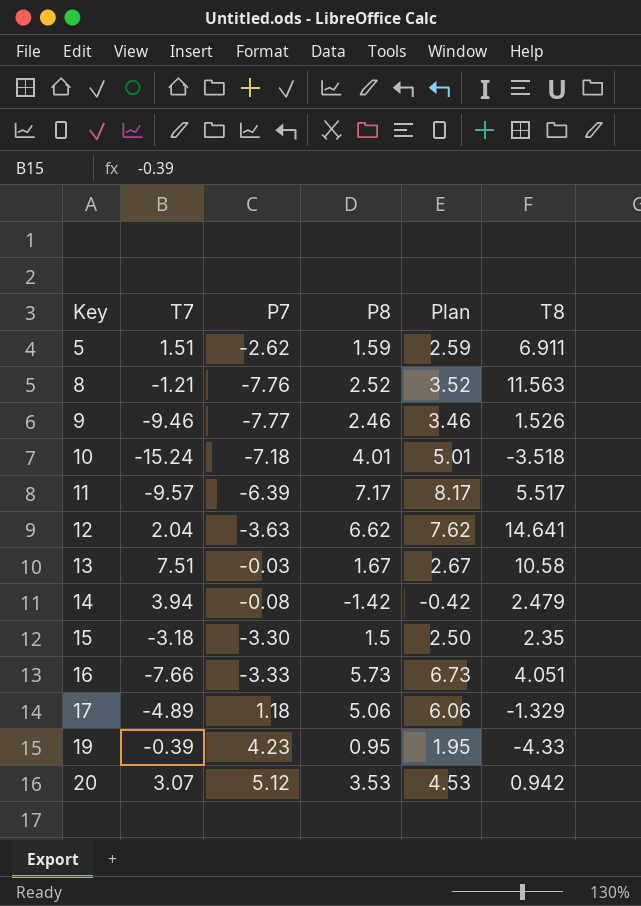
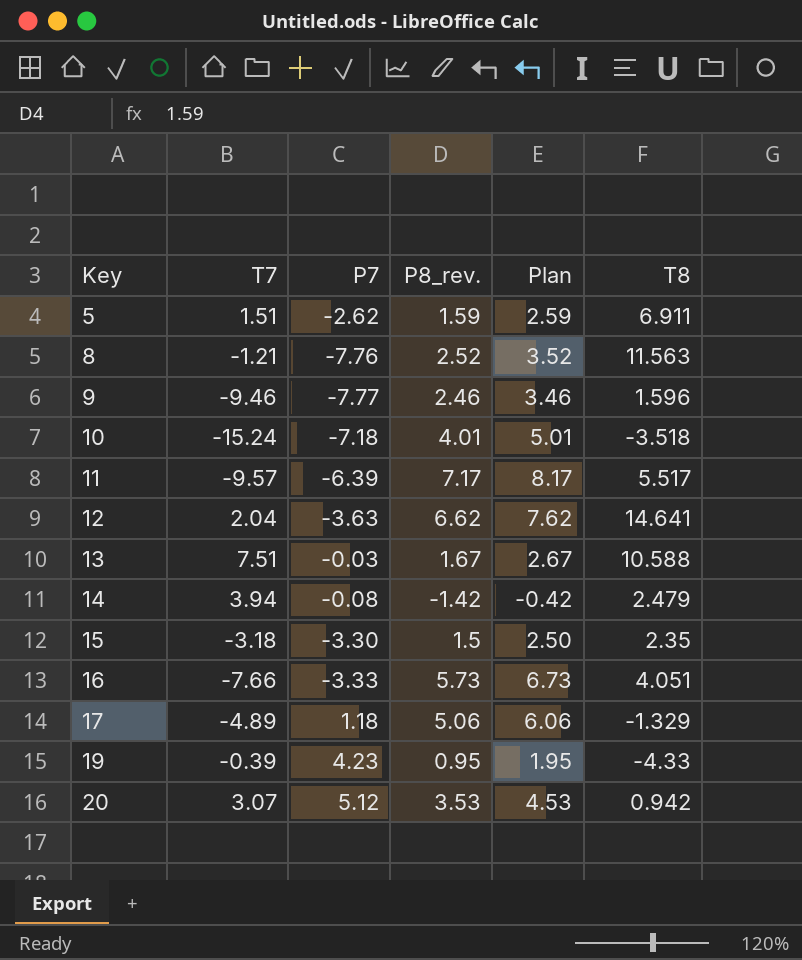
column name: P8 -> P8_rev.
9 | T8: 1.526 -> 1.596
13 | T8: 10.58 -> 10.588

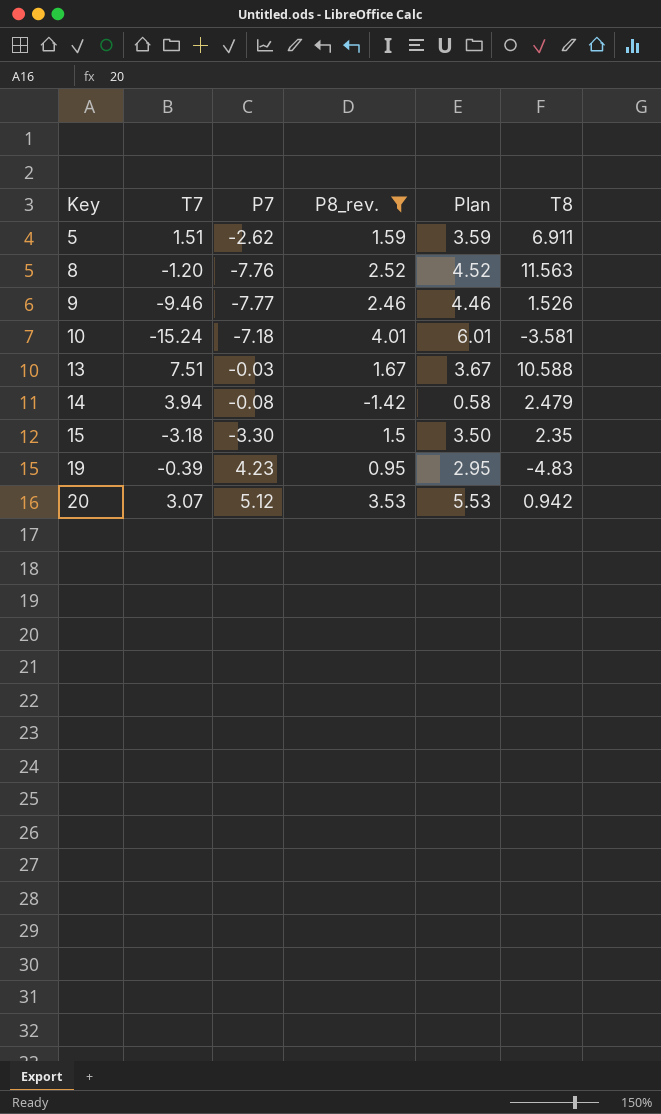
filter: none -> P8_rev. <= 4.01
column Plan | formula: [P8_rev.] + 1 -> [P8_rev.] + 2
8 | T7: -1.21 -> -1.20
9 | T8: 1.596 -> 1.526
10 | T8: -3.518 -> -3.581
19 | T8: -4.33 -> -4.83

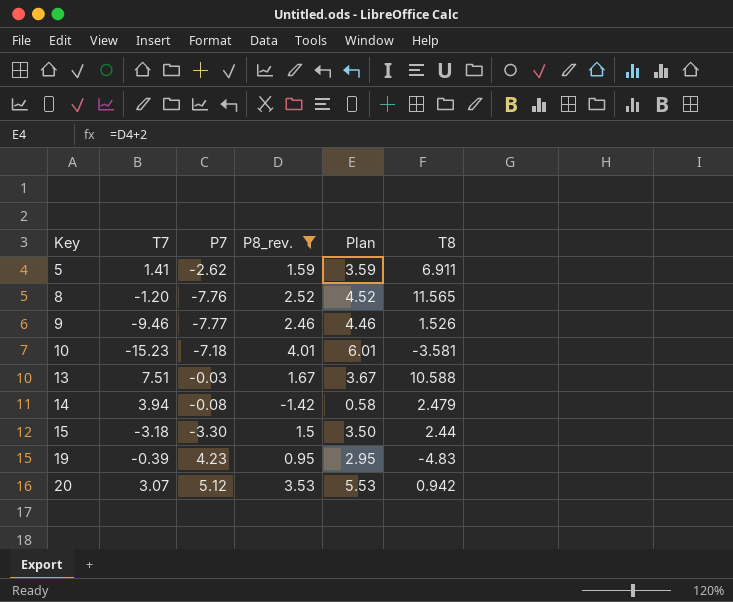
5 | T7: 1.51 -> 1.41
8 | T8: 11.563 -> 11.565
10 | T7: -15.24 -> -15.23
15 | T8: 2.35 -> 2.44

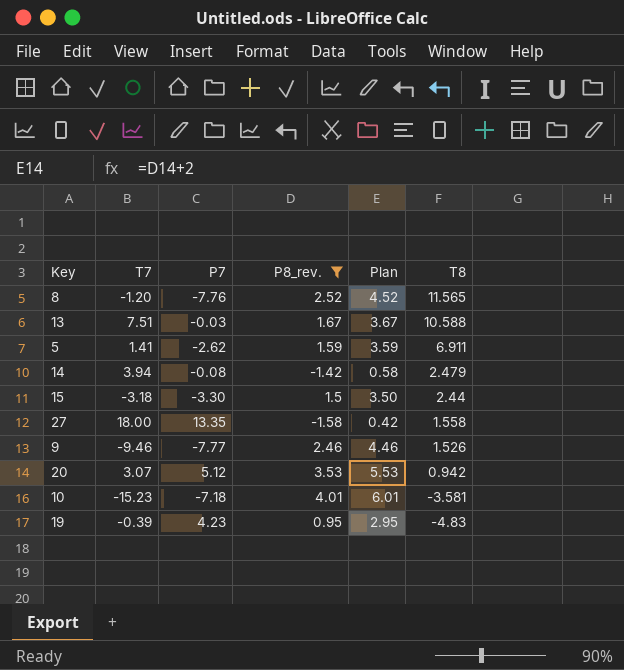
row order: Key ascending -> T8 descending
row 27: none -> 18.00 | 13.35 | -1.58 | 0.42 | 1.558

